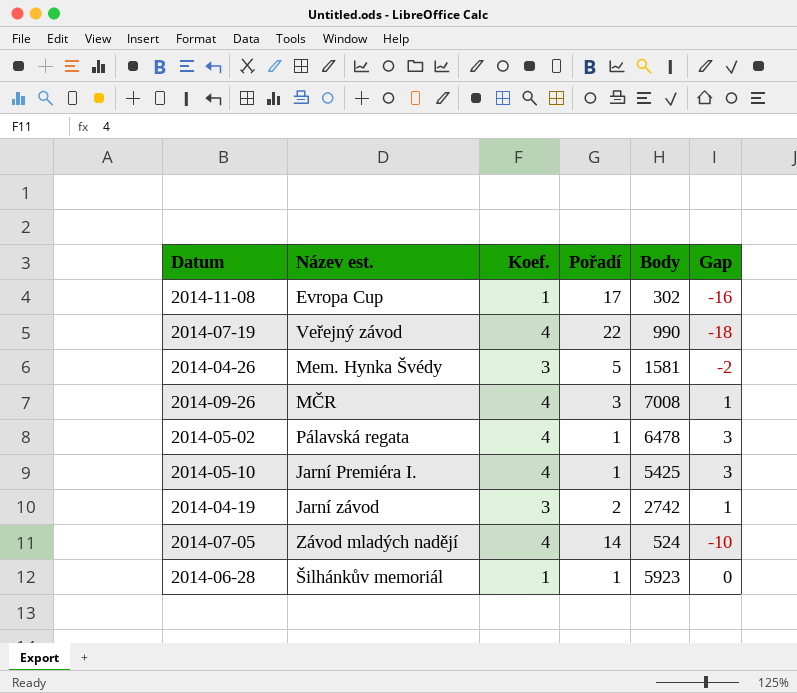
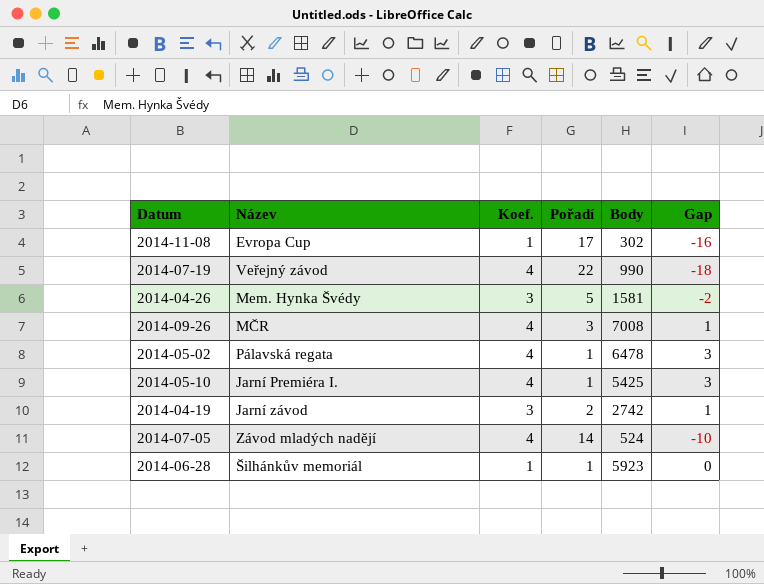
column name: Název est. -> Název

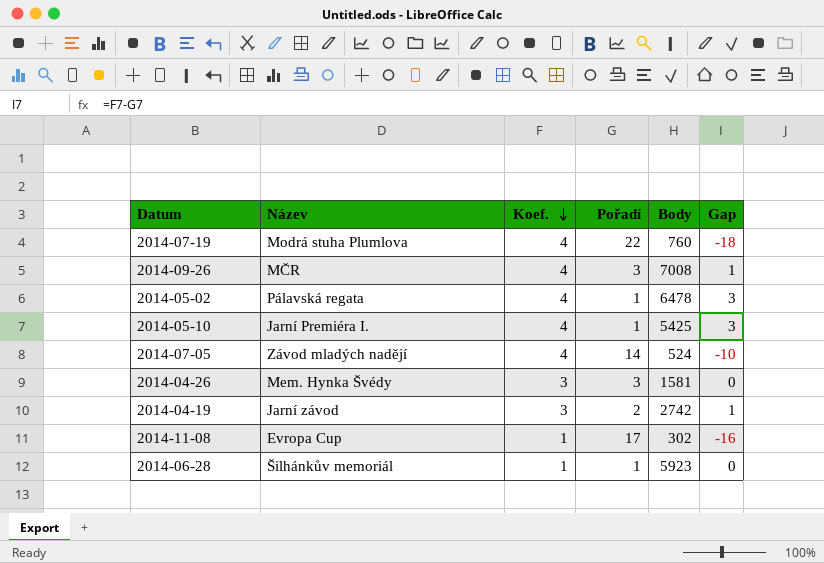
row order: none -> Koef. descending
2014-07-19 | Název: Veřejný závod -> Modrá stuha Plumlova
2014-07-19 | Body: 990 -> 760
2014-04-26 | Pořadí: 5 -> 3
2014-04-26 | Gap: -2 -> 0

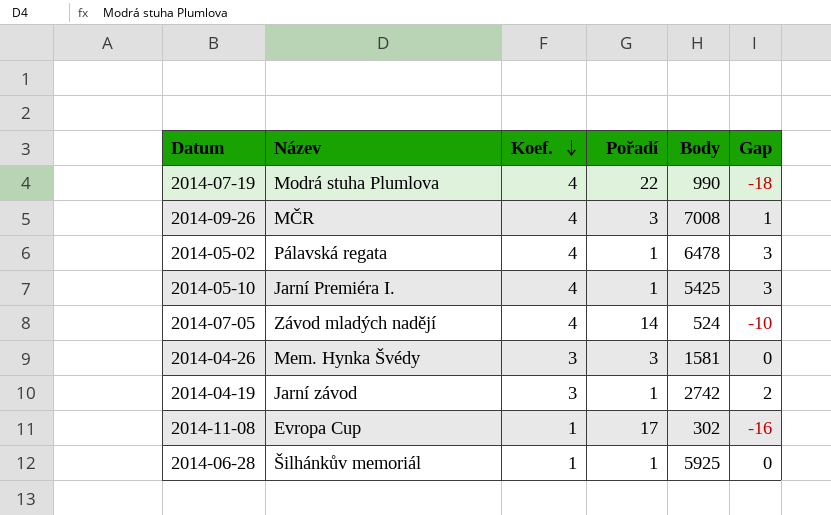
2014-07-19 | Body: 760 -> 990
2014-04-19 | Pořadí: 2 -> 1
2014-04-19 | Gap: 1 -> 2
2014-06-28 | Body: 5923 -> 5925

